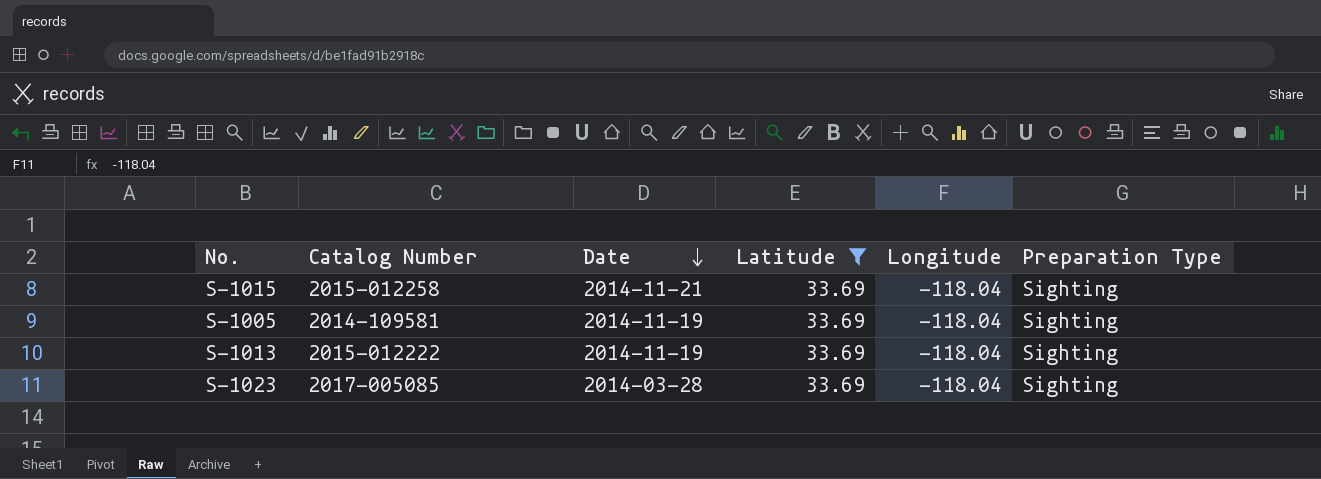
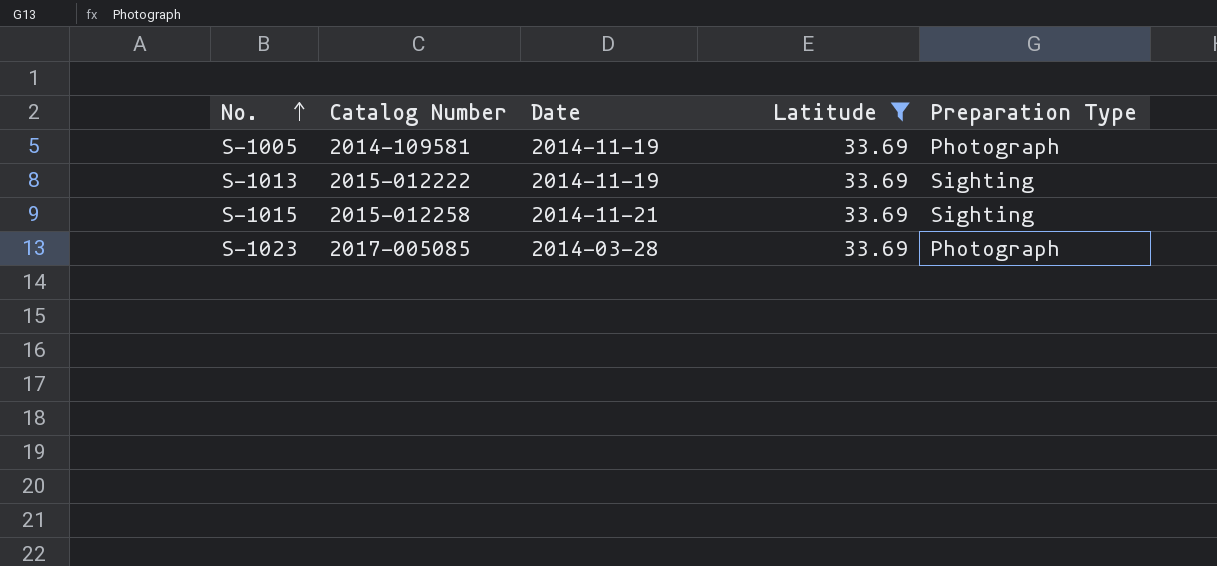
row order: Date descending -> No. ascending
column Longitude | position: 5 -> none
S-1005 | Preparation Type: Sighting -> Photograph
S-1023 | Preparation Type: Sighting -> Photograph

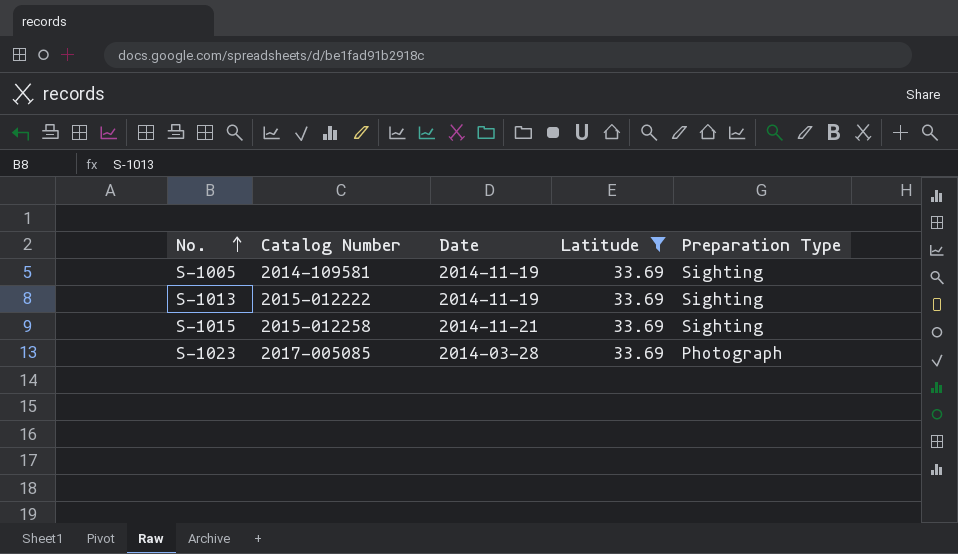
S-1005 | Preparation Type: Photograph -> Sighting

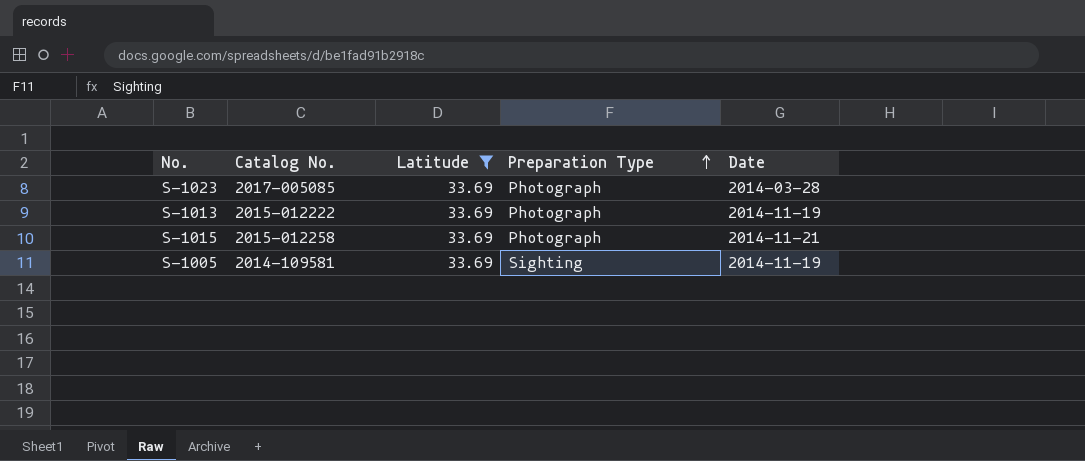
row order: No. ascending -> Preparation Type ascending
column name: Catalog Number -> Catalog No.
column Date | position: 3 -> 5
S-1013 | Preparation Type: Sighting -> Photograph
S-1015 | Preparation Type: Sighting -> Photograph

